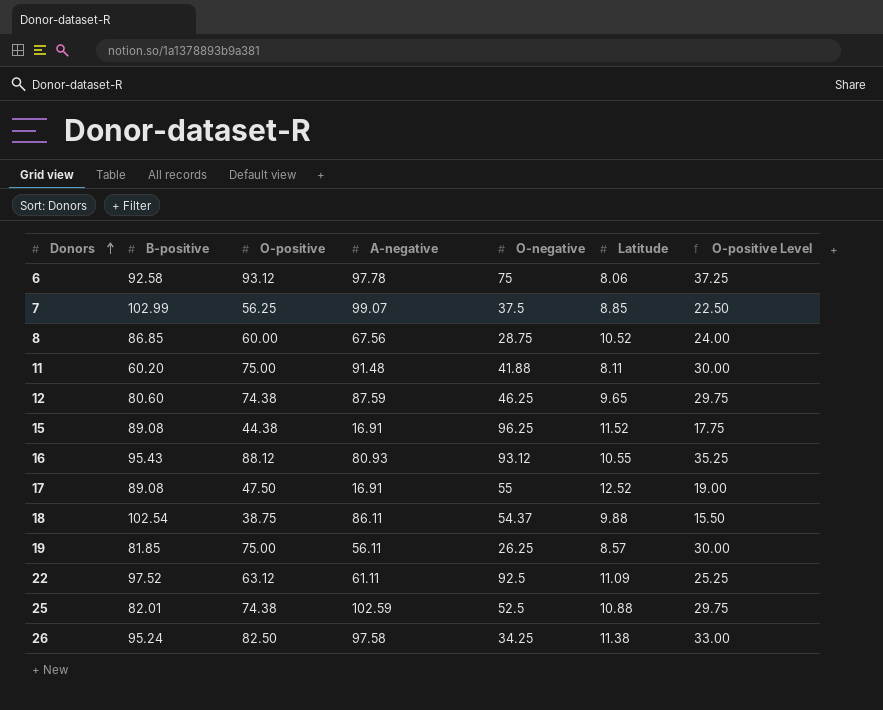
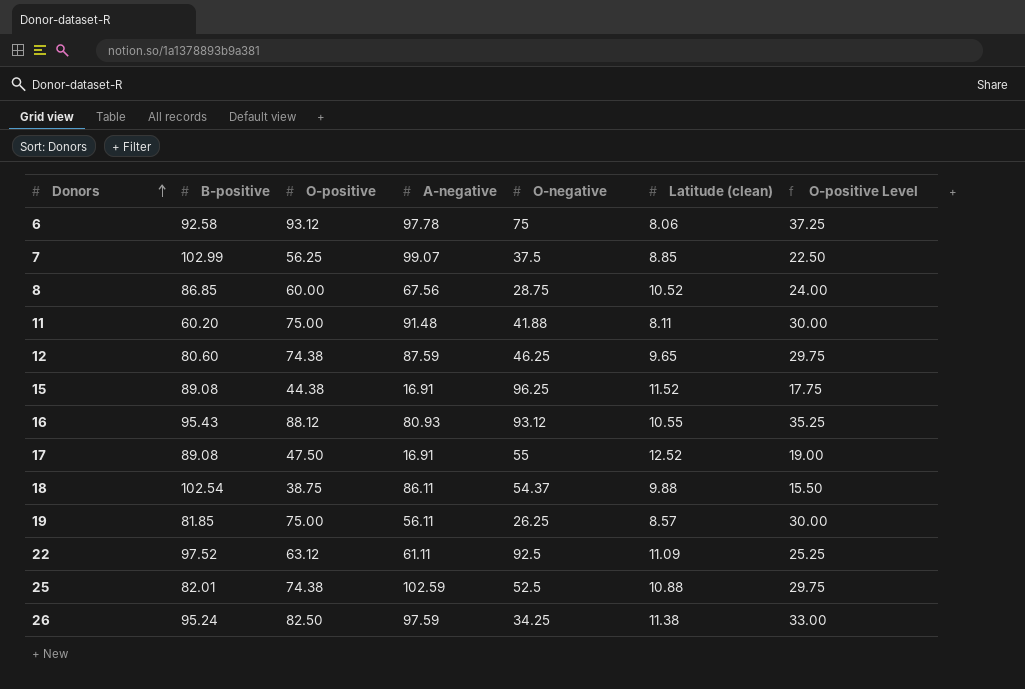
column name: Latitude -> Latitude (clean)
26 | A-negative: 97.58 -> 97.59

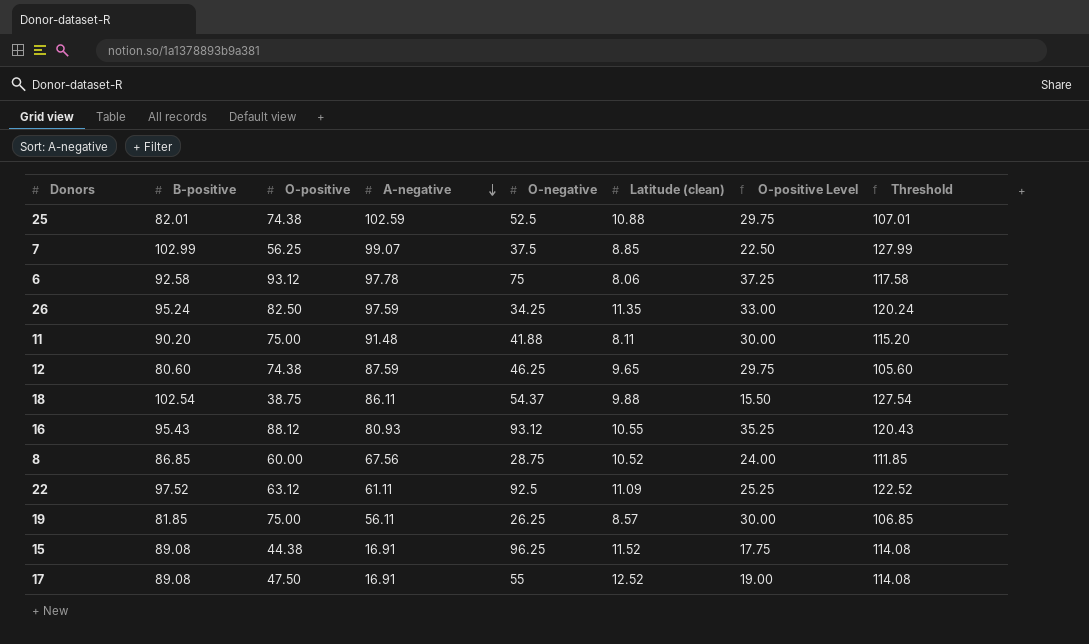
row order: Donors ascending -> A-negative descending
column Threshold | formula: none -> [B-positive] + 25
26 | Latitude (clean): 11.38 -> 11.35
11 | B-positive: 60.20 -> 90.20

